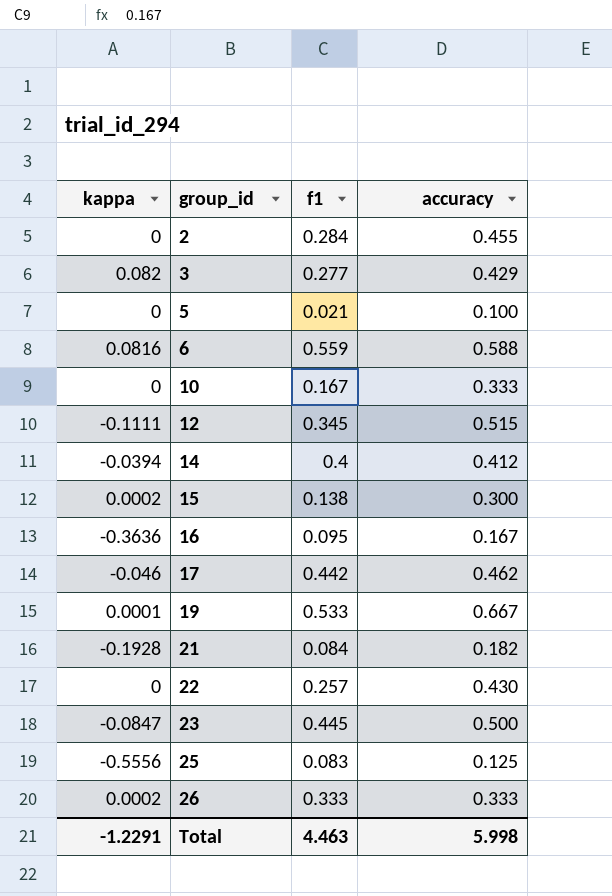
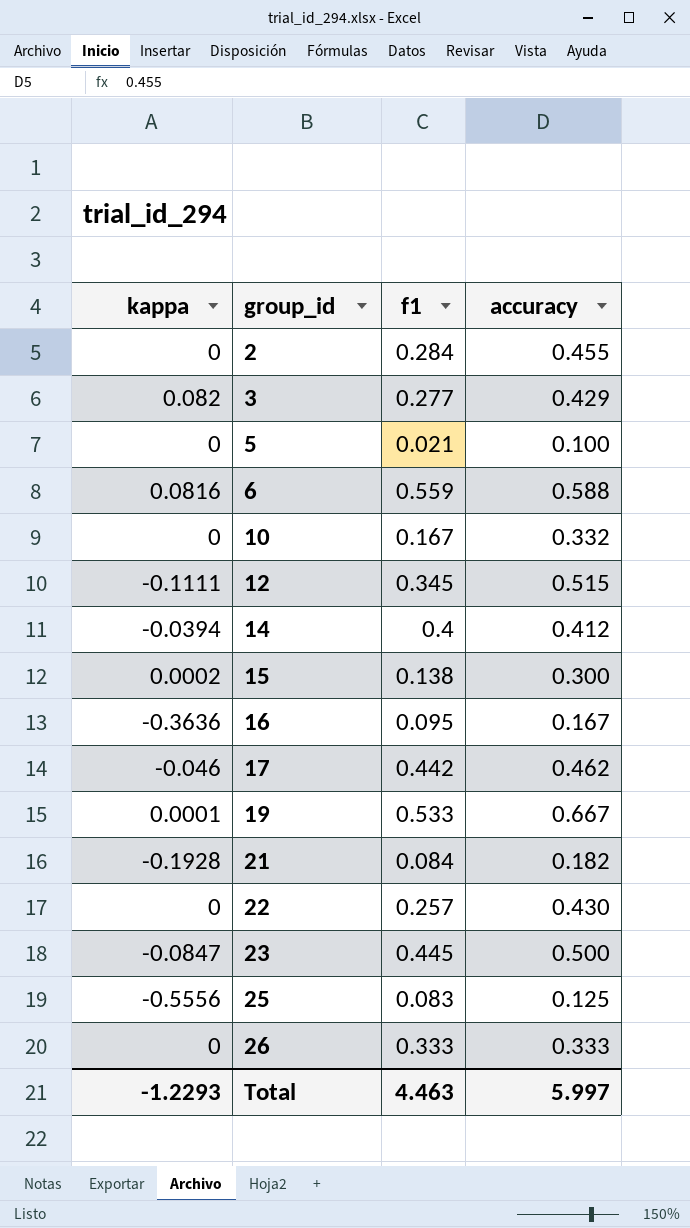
10 | accuracy: 0.333 -> 0.332
26 | kappa: 0.0002 -> 0
Total | kappa: -1.2291 -> -1.2293
Total | accuracy: 5.998 -> 5.997

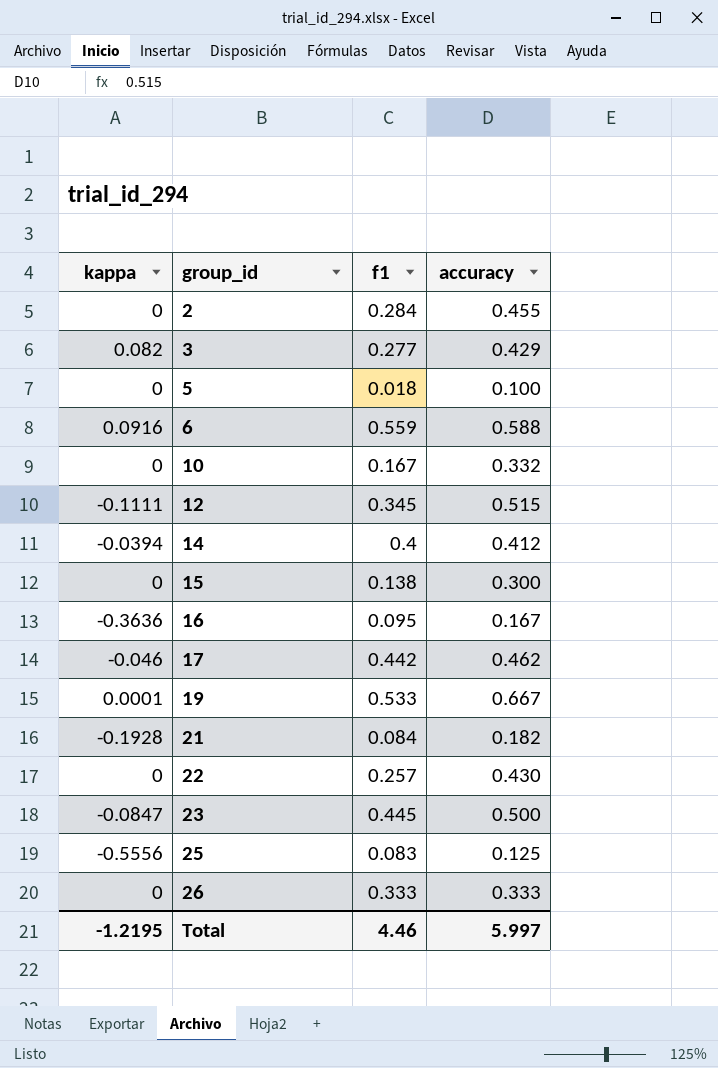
5 | f1: 0.021 -> 0.018
6 | kappa: 0.0816 -> 0.0916
15 | kappa: 0.0002 -> 0
Total | kappa: -1.2293 -> -1.2195
Total | f1: 4.463 -> 4.46

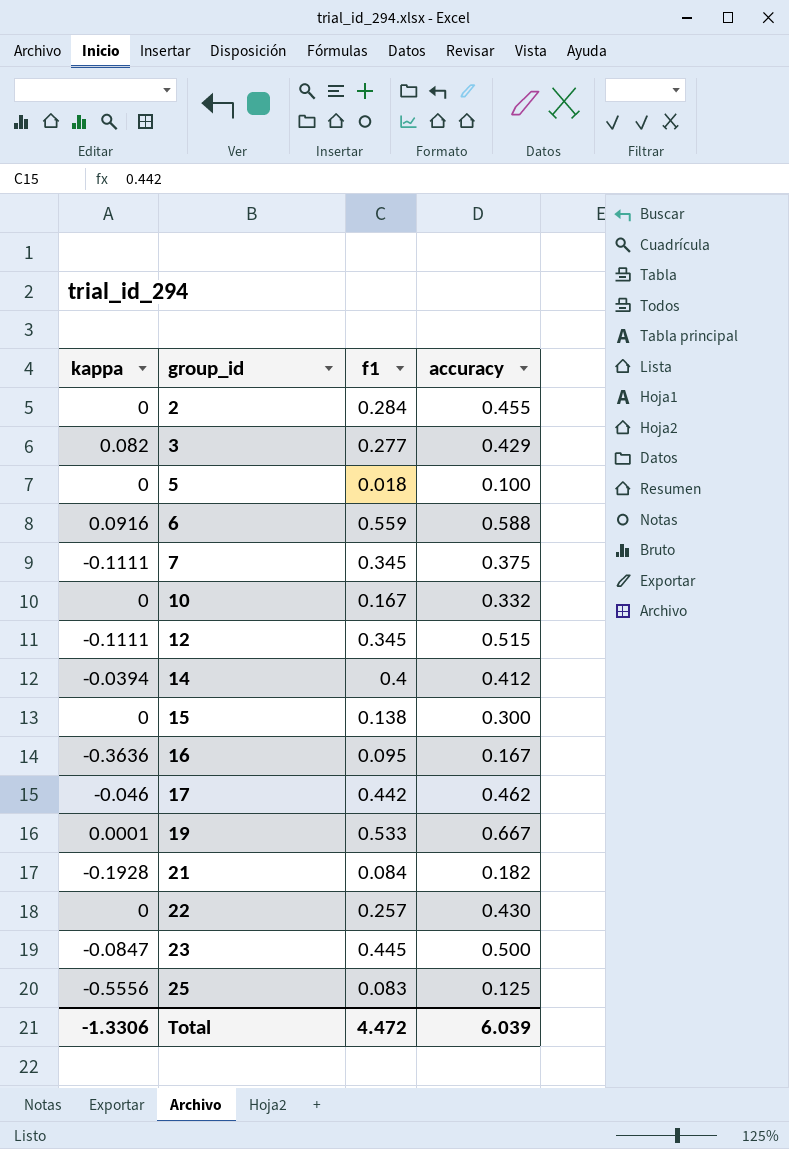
row 26: 0 | 0.333 | 0.333 -> none
row 7: none -> -0.1111 | 0.345 | 0.375
Total | kappa: -1.2195 -> -1.3306
Total | f1: 4.46 -> 4.472
Total | accuracy: 5.997 -> 6.039

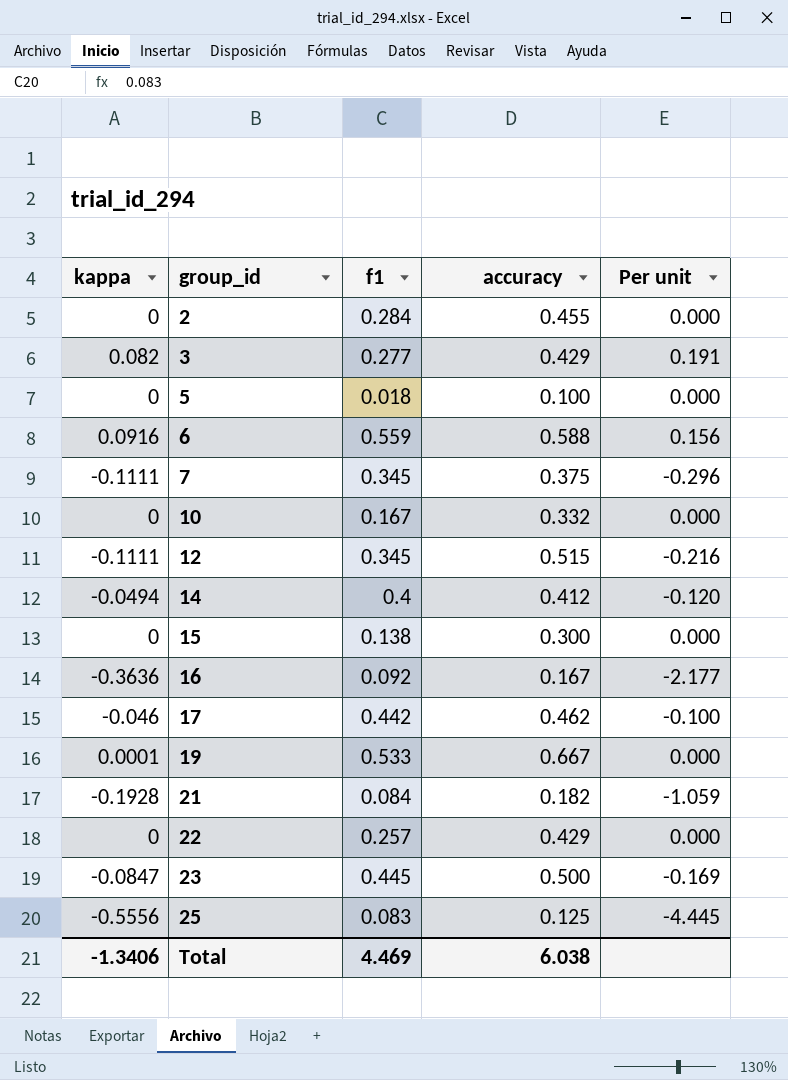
column Per unit | formula: none -> [kappa] / [accuracy]
14 | kappa: -0.0394 -> -0.0494
16 | f1: 0.095 -> 0.092
22 | accuracy: 0.430 -> 0.429
Total | kappa: -1.3306 -> -1.3406
Total | f1: 4.472 -> 4.469
Total | accuracy: 6.039 -> 6.038

